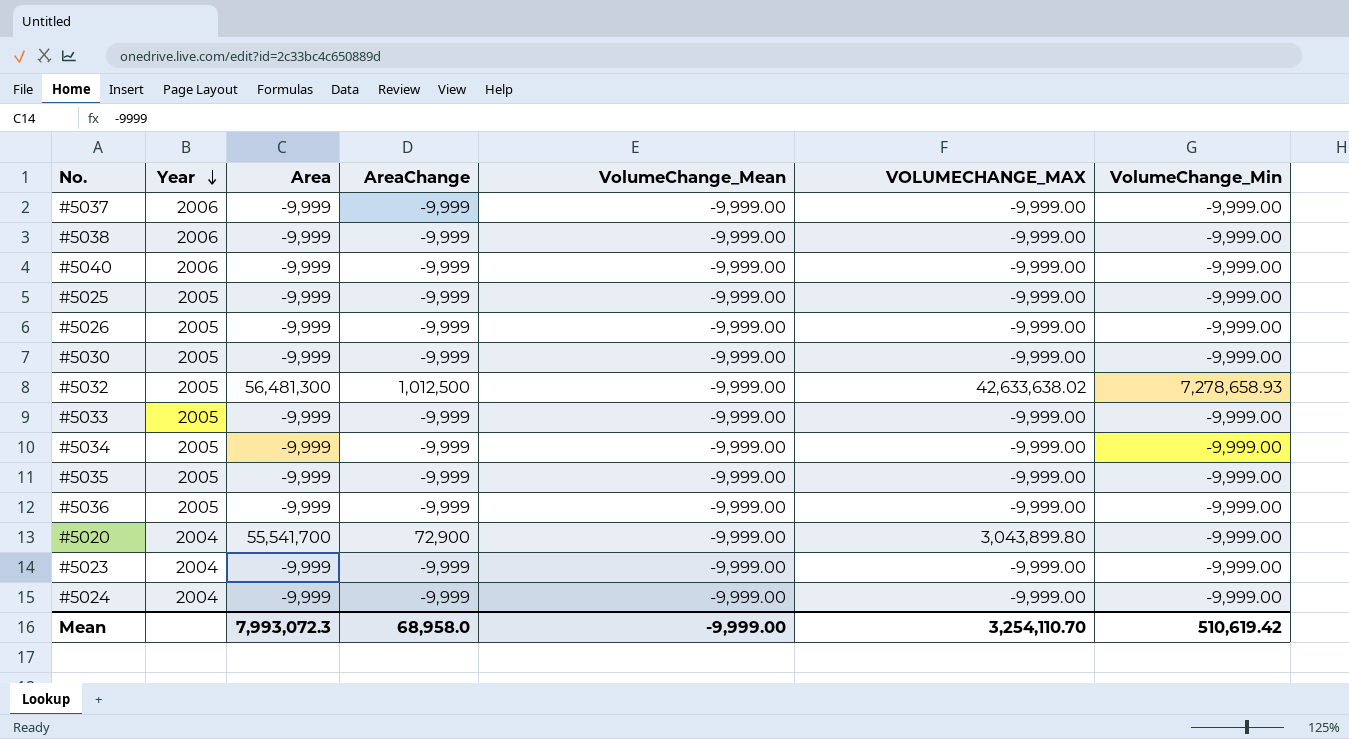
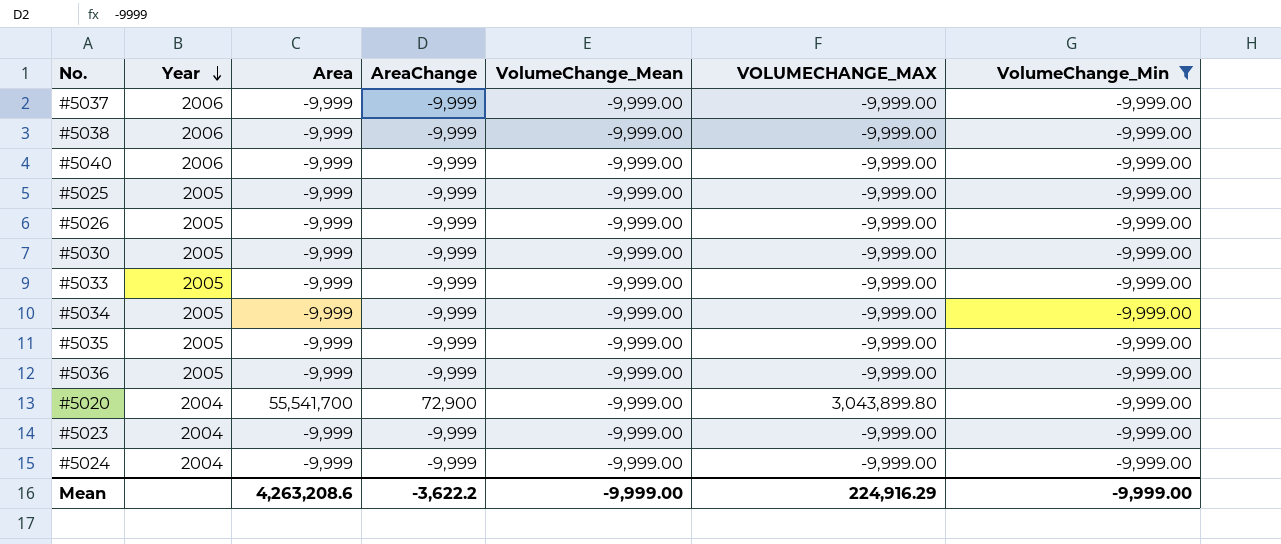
filter: none -> VolumeChange_Min = -9,999.00
Mean | Area: 7,993,072.3 -> 4,263,208.6
Mean | AreaChange: 68,958.0 -> -3,622.2
Mean | VOLUMECHANGE_MAX: 3,254,110.70 -> 224,916.29
Mean | VolumeChange_Min: 510,619.42 -> -9,999.00

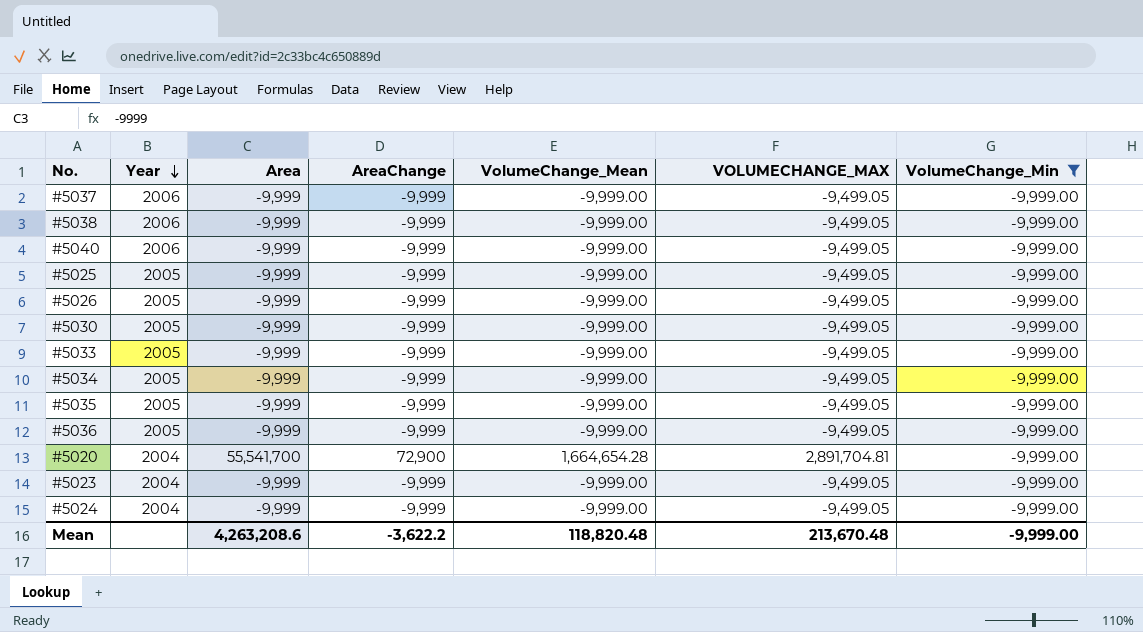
#5037 | VOLUMECHANGE_MAX: -9,999.00 -> -9,499.05
#5038 | VOLUMECHANGE_MAX: -9,999.00 -> -9,499.05
#5040 | VOLUMECHANGE_MAX: -9,999.00 -> -9,499.05
#5025 | VOLUMECHANGE_MAX: -9,999.00 -> -9,499.05
#5026 | VOLUMECHANGE_MAX: -9,999.00 -> -9,499.05
#5030 | VOLUMECHANGE_MAX: -9,999.00 -> -9,499.05
#5033 | VOLUMECHANGE_MAX: -9,999.00 -> -9,499.05
#5034 | VOLUMECHANGE_MAX: -9,999.00 -> -9,499.05
#5035 | VOLUMECHANGE_MAX: -9,999.00 -> -9,499.05
#5036 | VOLUMECHANGE_MAX: -9,999.00 -> -9,499.05
#5020 | VolumeChange_Mean: -9,999.00 -> 1,664,654.28
#5020 | VOLUMECHANGE_MAX: 3,043,899.80 -> 2,891,704.81
#5023 | VOLUMECHANGE_MAX: -9,999.00 -> -9,499.05
#5024 | VOLUMECHANGE_MAX: -9,999.00 -> -9,499.05
Mean | VolumeChange_Mean: -9,999.00 -> 118,820.48
Mean | VOLUMECHANGE_MAX: 224,916.29 -> 213,670.48

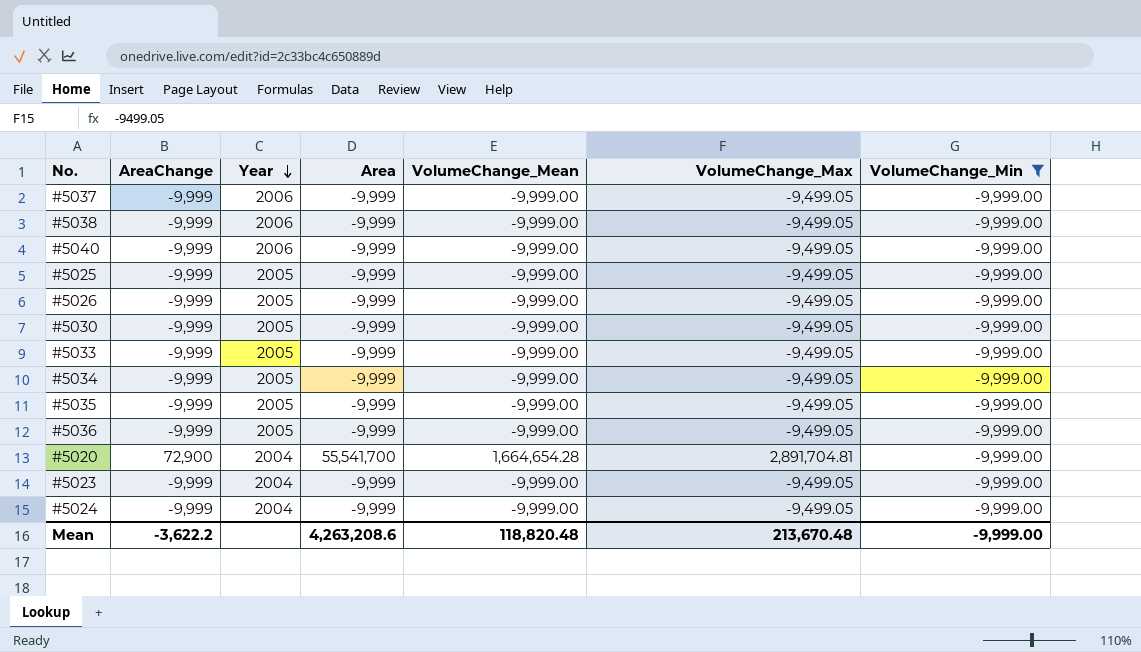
column AreaChange | position: 4 -> 2
column name: VOLUMECHANGE_MAX -> VolumeChange_Max

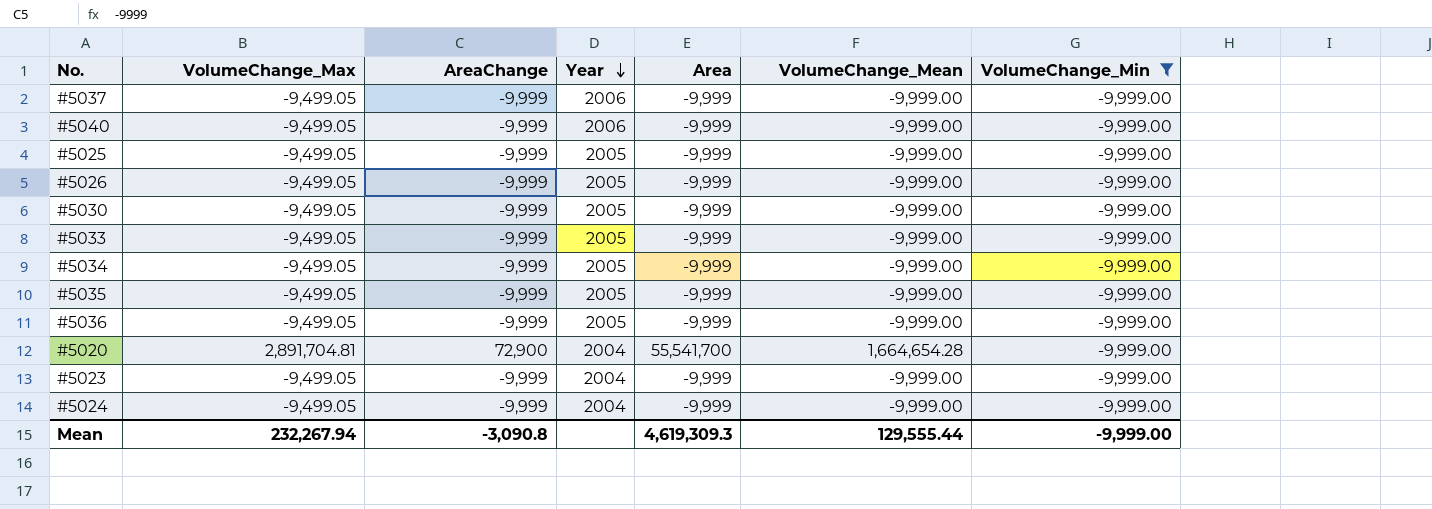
column VolumeChange_Max | position: 6 -> 2
row #5038: -9,999 | 2006 | -9,999 | -9,999.00 | -9,499.05 | -9,999.00 -> none
Mean | VolumeChange_Max: 213,670.48 -> 232,267.94
Mean | AreaChange: -3,622.2 -> -3,090.8
Mean | Area: 4,263,208.6 -> 4,619,309.3
Mean | VolumeChange_Mean: 118,820.48 -> 129,555.44

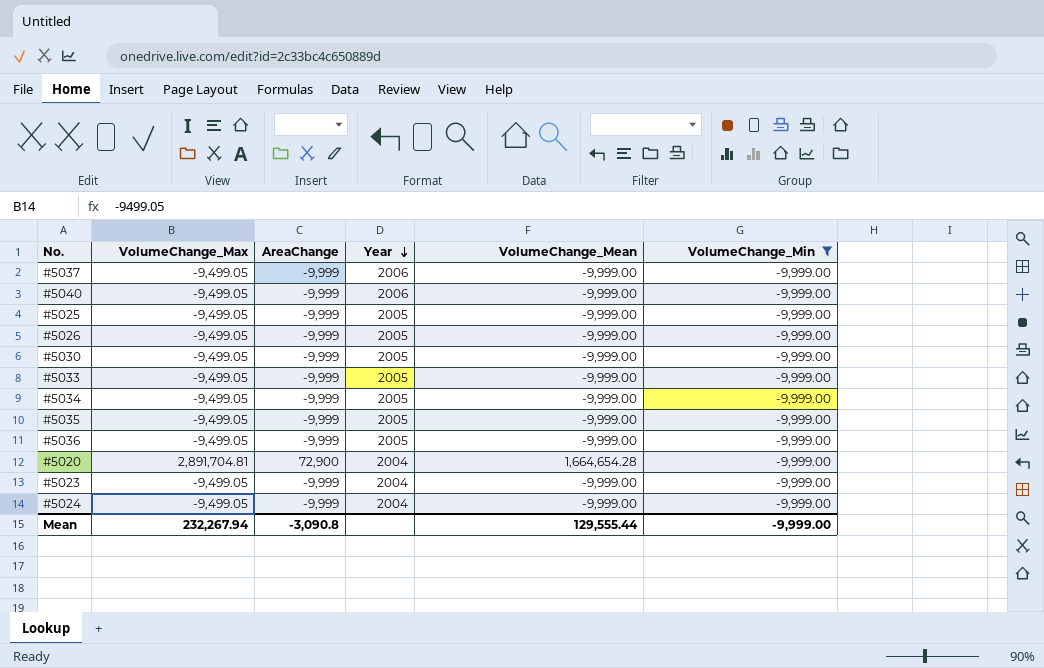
column Area | position: 5 -> none

